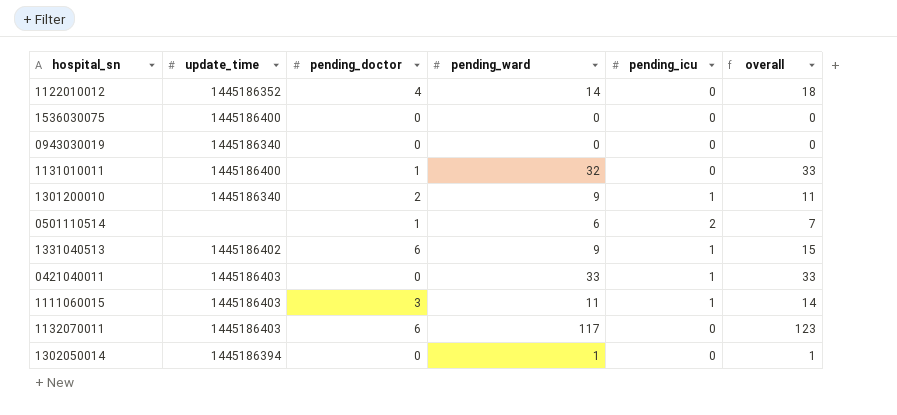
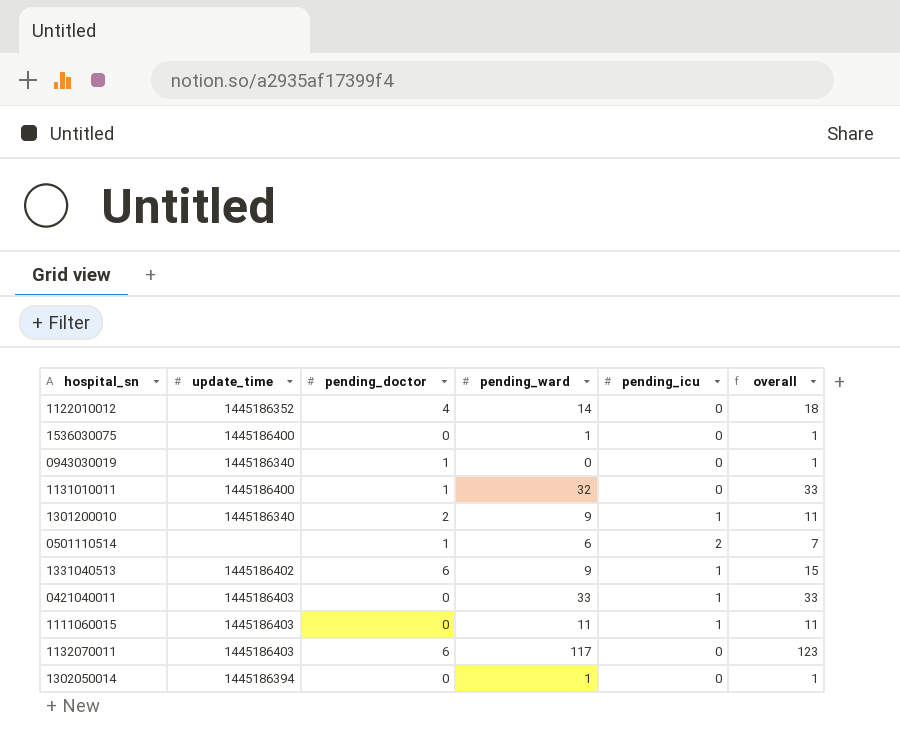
1536030075 | pending_ward: 0 -> 1
1536030075 | overall: 0 -> 1
0943030019 | pending_doctor: 0 -> 1
0943030019 | overall: 0 -> 1
1111060015 | pending_doctor: 3 -> 0
1111060015 | overall: 14 -> 11

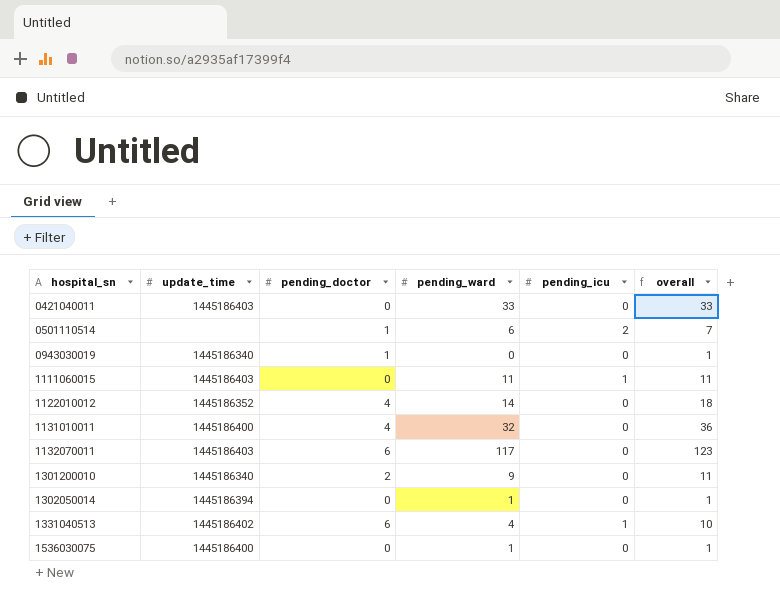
row order: none -> hospital_sn ascending
0421040011 | pending_icu: 1 -> 0
1131010011 | pending_doctor: 1 -> 4
1131010011 | overall: 33 -> 36
1301200010 | pending_icu: 1 -> 0
1331040513 | pending_ward: 9 -> 4
1331040513 | overall: 15 -> 10

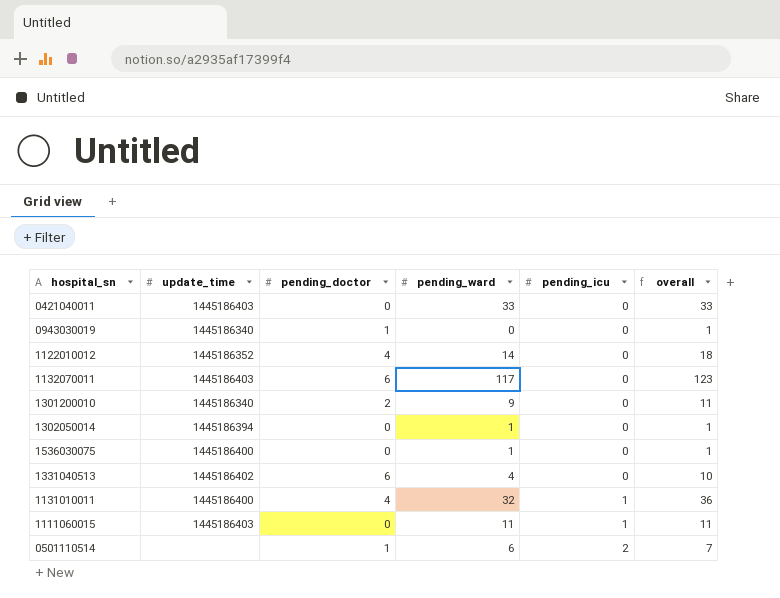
row order: hospital_sn ascending -> pending_icu ascending
1331040513 | pending_icu: 1 -> 0
1131010011 | pending_icu: 0 -> 1

